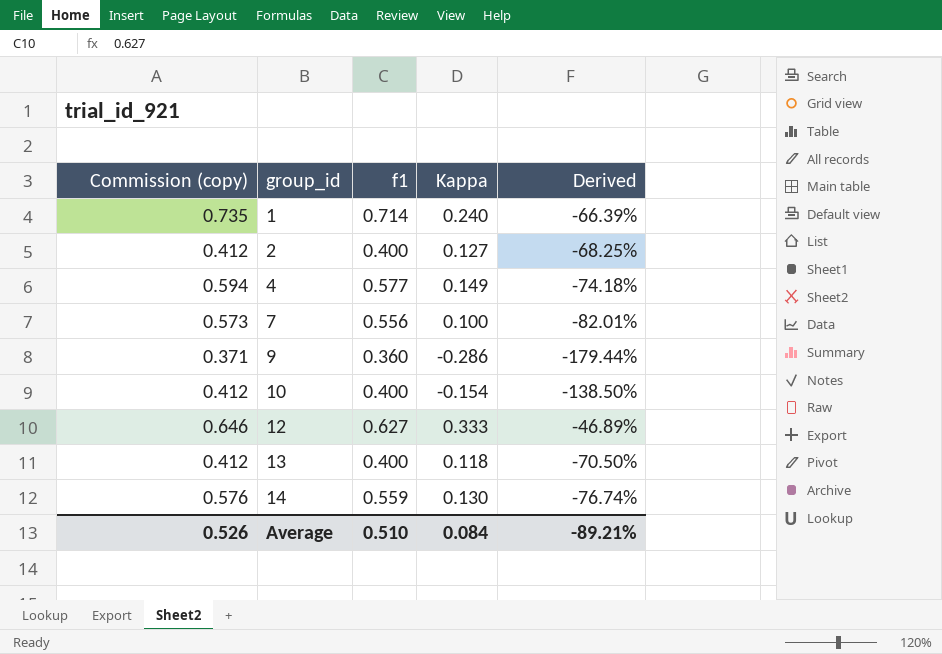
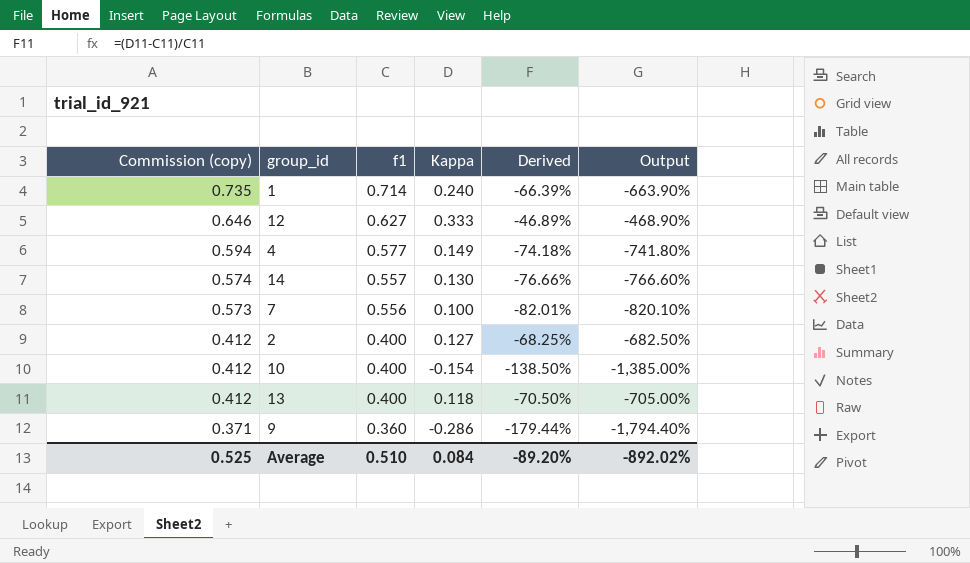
row order: group_id ascending -> Commission (copy) descending
column Output | formula: none -> [Derived] * 10
14 | Commission (copy): 0.576 -> 0.574
14 | f1: 0.559 -> 0.557
14 | Derived: -76.74% -> -76.66%
Average | Commission (copy): 0.526 -> 0.525
Average | Derived: -89.21% -> -89.20%

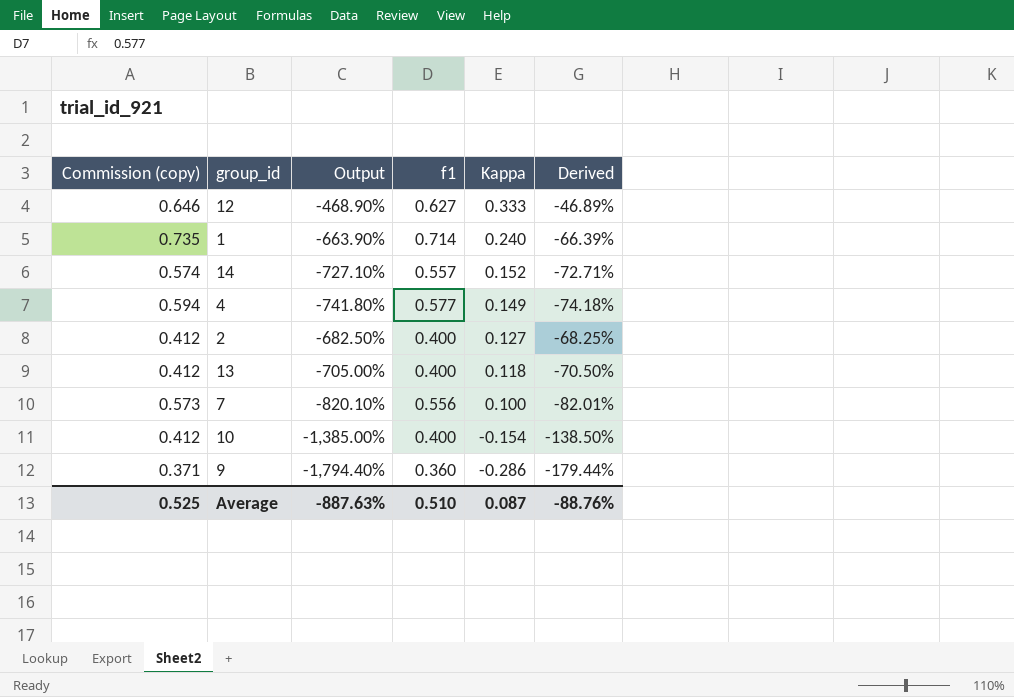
row order: Commission (copy) descending -> Kappa descending
column Output | position: 6 -> 3
14 | Output: -766.60% -> -727.10%
14 | Kappa: 0.130 -> 0.152
14 | Derived: -76.66% -> -72.71%
Average | Output: -892.02% -> -887.63%
Average | Kappa: 0.084 -> 0.087
Average | Derived: -89.20% -> -88.76%

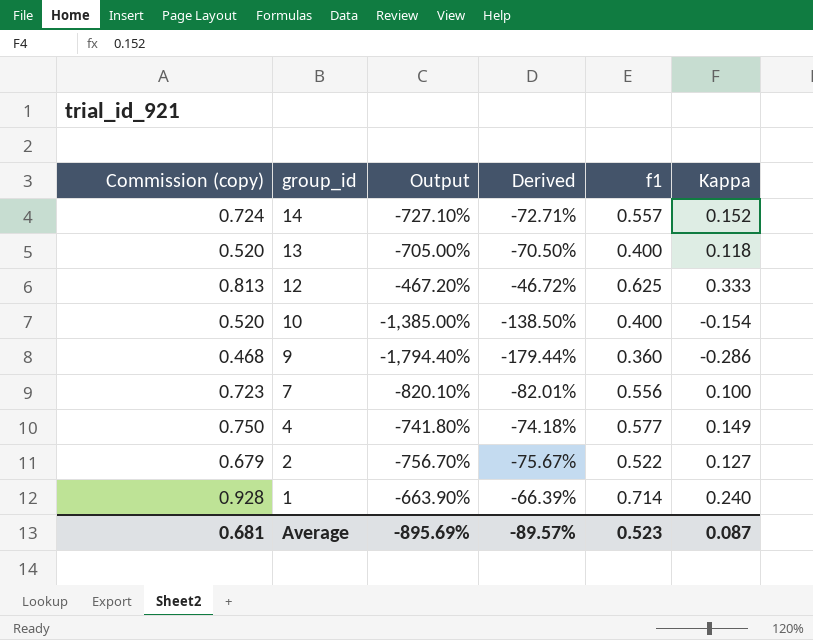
row order: Kappa descending -> group_id descending
column Commission (copy) | formula: [f1] * 1.03 -> [f1] * 1.3
column Derived | position: 6 -> 4
12 | Output: -468.90% -> -467.20%
12 | Derived: -46.89% -> -46.72%
12 | f1: 0.627 -> 0.625
2 | Output: -682.50% -> -756.70%
2 | Derived: -68.25% -> -75.67%
2 | f1: 0.400 -> 0.522
Average | Commission (copy): 0.525 -> 0.681
Average | Output: -887.63% -> -895.69%
Average | Derived: -88.76% -> -89.57%
Average | f1: 0.510 -> 0.523

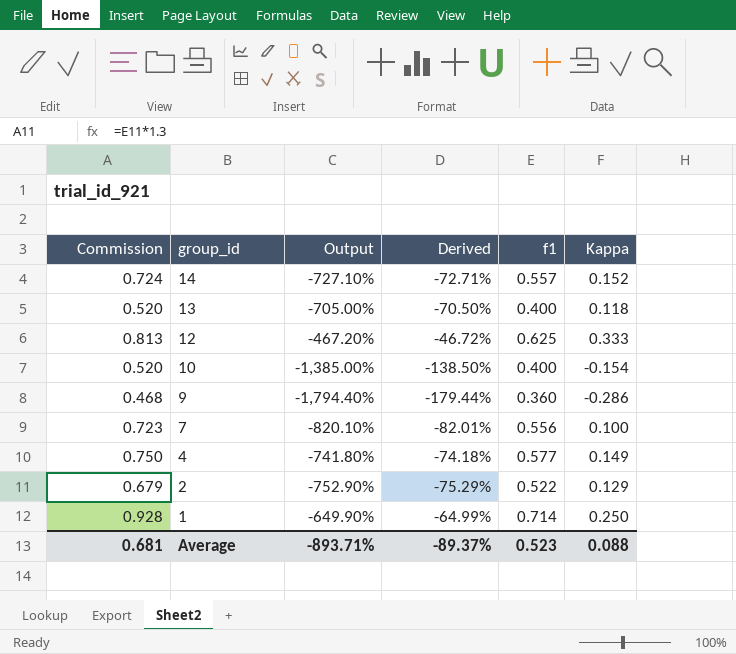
column name: Commission (copy) -> Commission
2 | Output: -756.70% -> -752.90%
2 | Derived: -75.67% -> -75.29%
2 | Kappa: 0.127 -> 0.129
1 | Output: -663.90% -> -649.90%
1 | Derived: -66.39% -> -64.99%
1 | Kappa: 0.240 -> 0.250
Average | Output: -895.69% -> -893.71%
Average | Derived: -89.57% -> -89.37%
Average | Kappa: 0.087 -> 0.088

